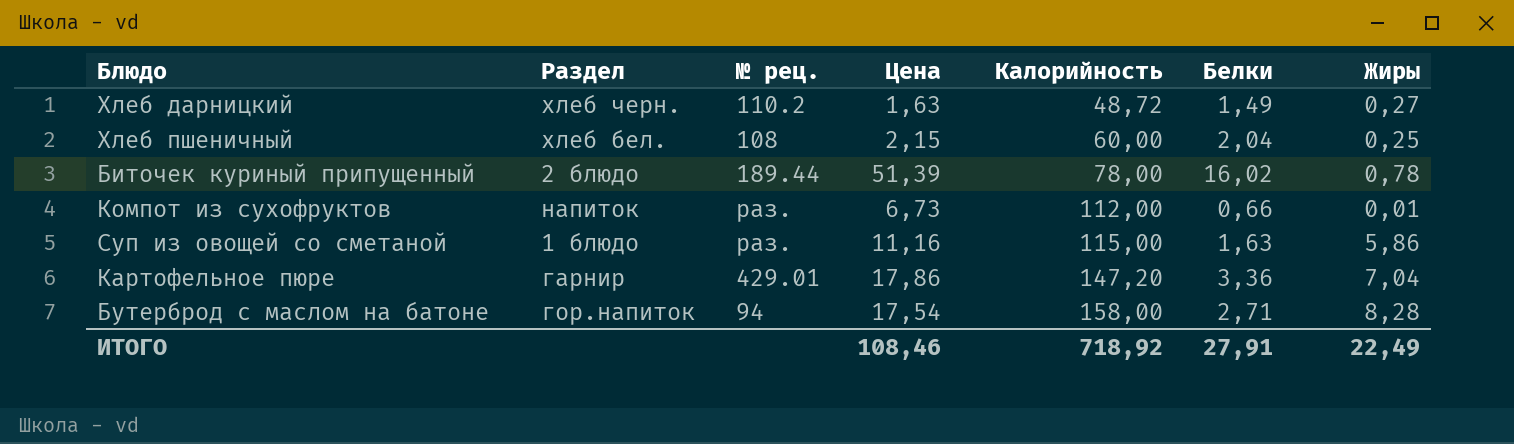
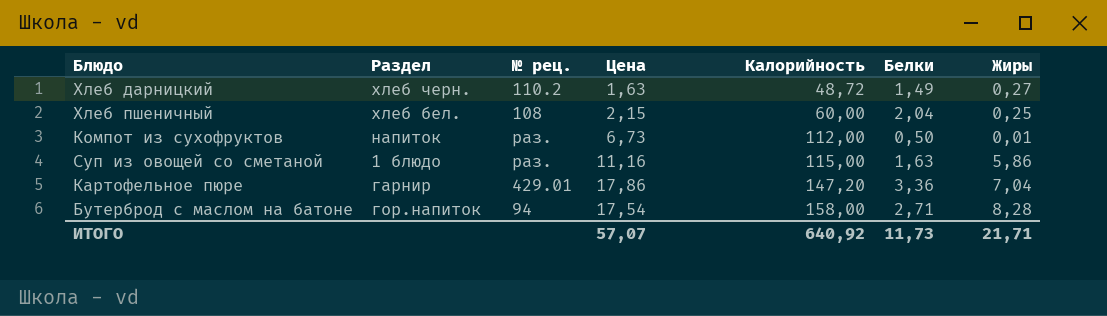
row Биточек куриный припущенный: 2 блюдо | 189.44 | 51,39 | 78,00 | 16,02 | 0,78 -> none
Компот из сухофруктов | Белки: 0,66 -> 0,50
ИТОГО | Цена: 108,46 -> 57,07
ИТОГО | Калорийность: 718,92 -> 640,92
ИТОГО | Белки: 27,91 -> 11,73
ИТОГО | Жиры: 22,49 -> 21,71

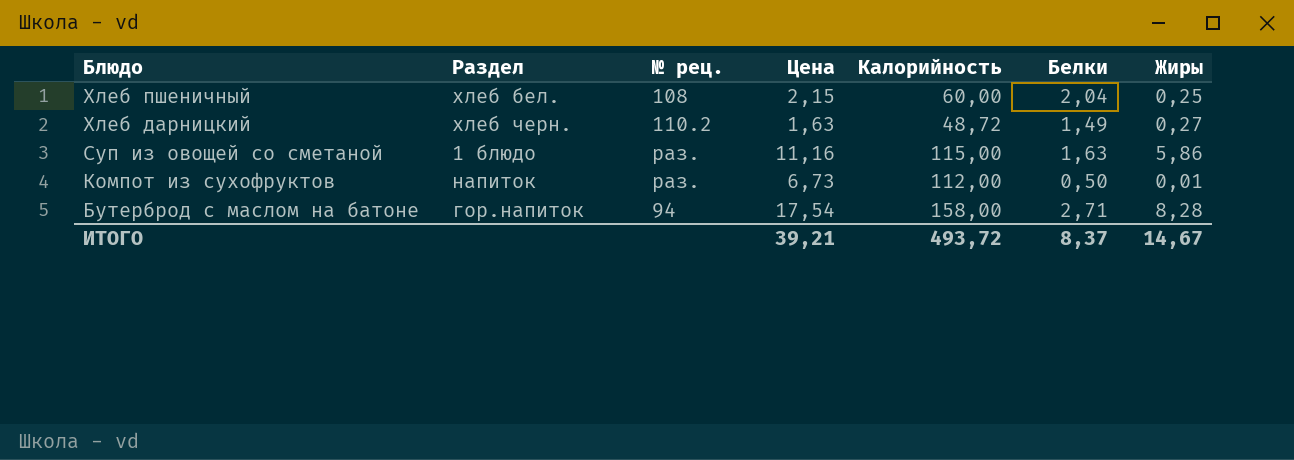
row order: Калорийность ascending -> Блюдо descending
row Картофельное пюре: гарнир | 429.01 | 17,86 | 147,20 | 3,36 | 7,04 -> none
ИТОГО | Цена: 57,07 -> 39,21
ИТОГО | Калорийность: 640,92 -> 493,72
ИТОГО | Белки: 11,73 -> 8,37
ИТОГО | Жиры: 21,71 -> 14,67

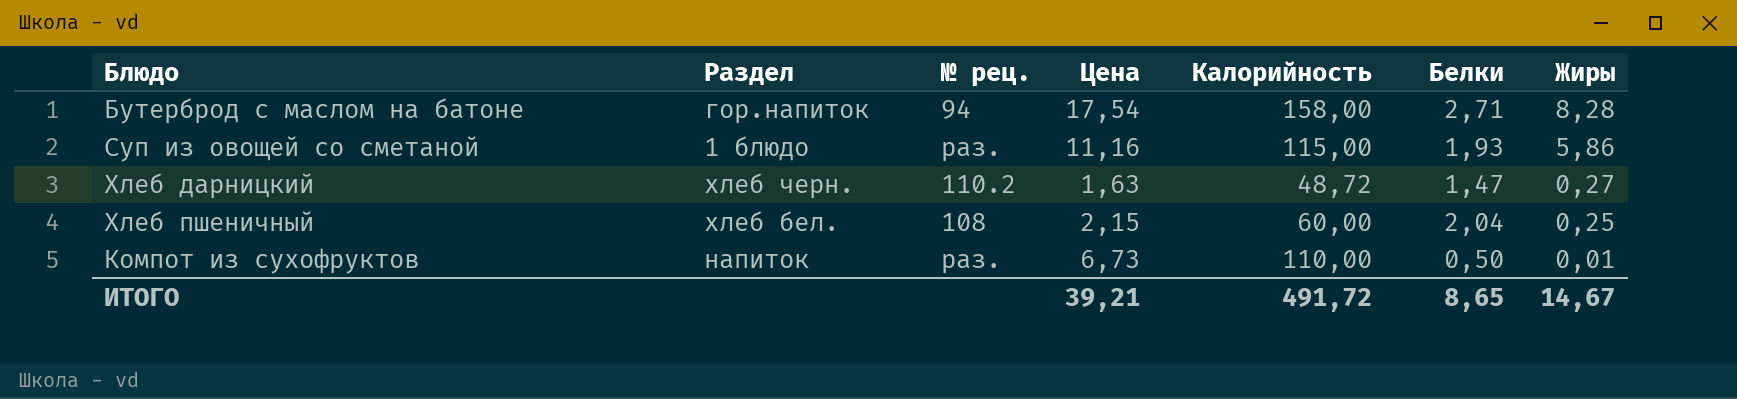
row order: Блюдо descending -> Жиры descending
Суп из овощей со сметаной | Белки: 1,63 -> 1,93
Хлеб дарницкий | Белки: 1,49 -> 1,47
Компот из сухофруктов | Калорийность: 112,00 -> 110,00
ИТОГО | Калорийность: 493,72 -> 491,72
ИТОГО | Белки: 8,37 -> 8,65

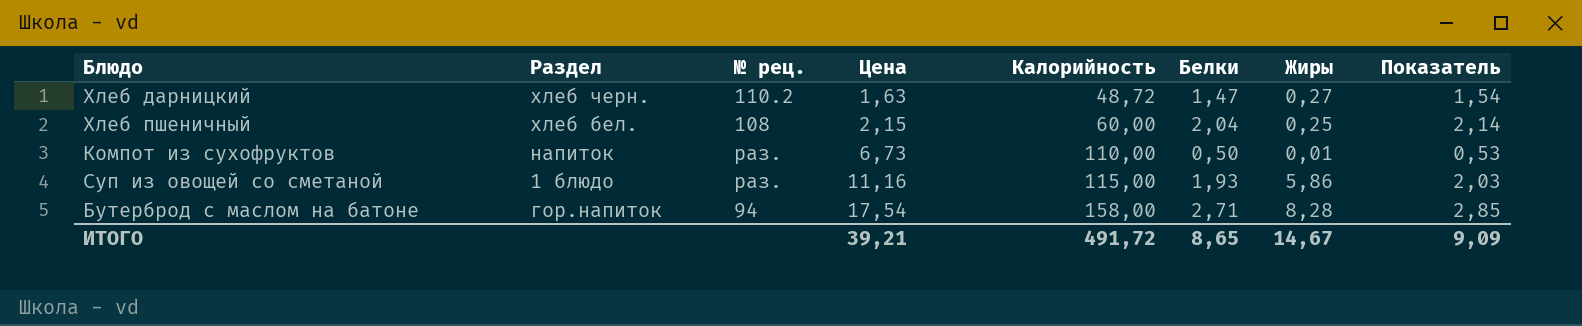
row order: Жиры descending -> Цена ascending
column Показатель | formula: none -> [Белки] * 1,05

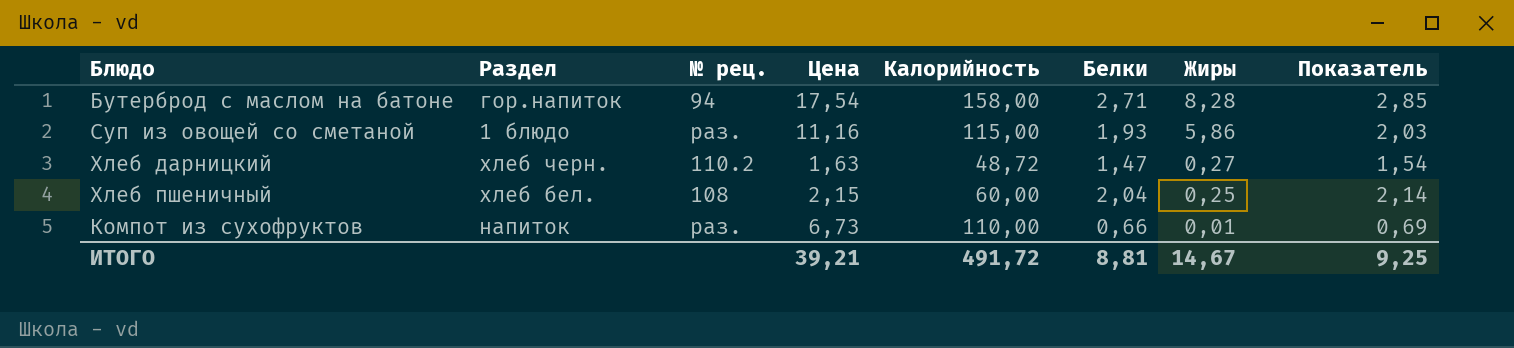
row order: Цена ascending -> Жиры descending
Компот из сухофруктов | Белки: 0,50 -> 0,66
Компот из сухофруктов | Показатель: 0,53 -> 0,69
ИТОГО | Белки: 8,65 -> 8,81
ИТОГО | Показатель: 9,09 -> 9,25

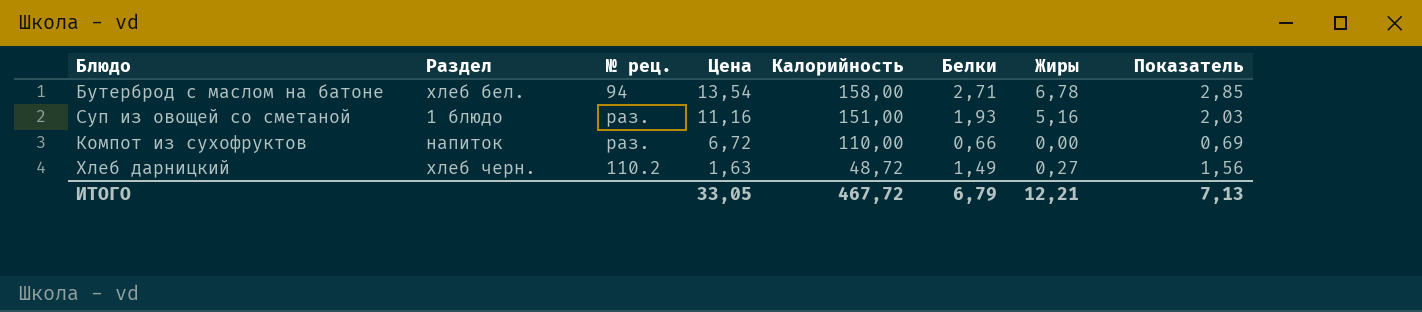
row order: Жиры descending -> Цена descending
row Хлеб пшеничный: хлеб бел. | 108 | 2,15 | 60,00 | 2,04 | 0,25 | 2,14 -> none
Бутерброд с маслом на батоне | Раздел: гор.напиток -> хлеб бел.
Бутерброд с маслом на батоне | Цена: 17,54 -> 13,54
Бутерброд с маслом на батоне | Жиры: 8,28 -> 6,78
Суп из овощей со сметаной | Калорийность: 115,00 -> 151,00
Суп из овощей со сметаной | Жиры: 5,86 -> 5,16
Компот из сухофруктов | Цена: 6,73 -> 6,72
Компот из сухофруктов | Жиры: 0,01 -> 0,00
Хлеб дарницкий | Белки: 1,47 -> 1,49
Хлеб дарницкий | Показатель: 1,54 -> 1,56
ИТОГО | Цена: 39,21 -> 33,05
ИТОГО | Калорийность: 491,72 -> 467,72
ИТОГО | Белки: 8,81 -> 6,79
ИТОГО | Жиры: 14,67 -> 12,21
ИТОГО | Показатель: 9,25 -> 7,13

